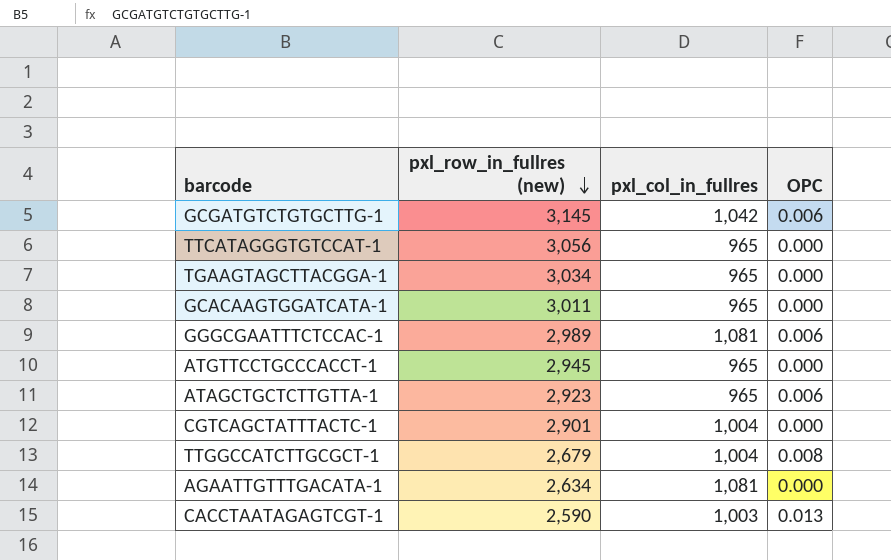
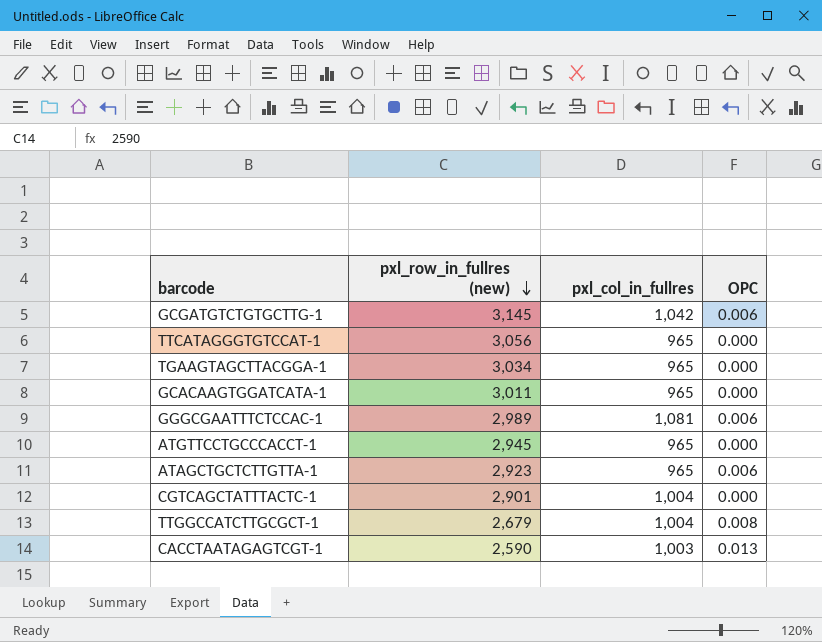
row AGAATTGTTTGACATA-1: 2,634 | 1,081 | 0.000 -> none

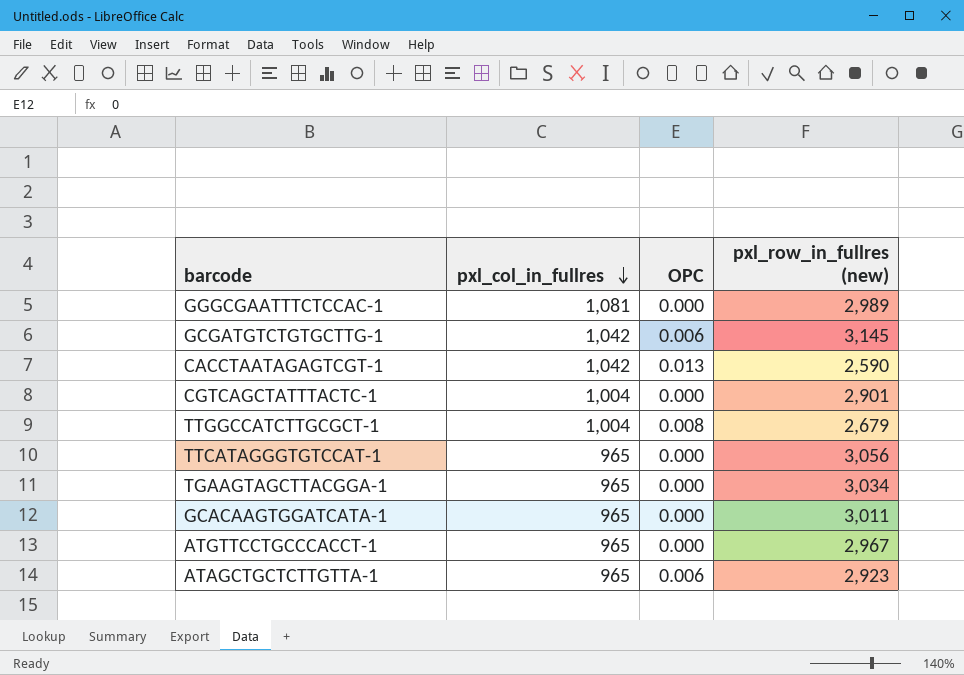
row order: pxl_row_in_fullres (new) descending -> pxl_col_in_fullres descending
column pxl_row_in_fullres (new) | position: 2 -> 4
GGGCGAATTTCTCCAC-1 | OPC: 0.006 -> 0.000
CACCTAATAGAGTCGT-1 | pxl_col_in_fullres: 1,003 -> 1,042
ATGTTCCTGCCCACCT-1 | pxl_row_in_fullres (new): 2,945 -> 2,967

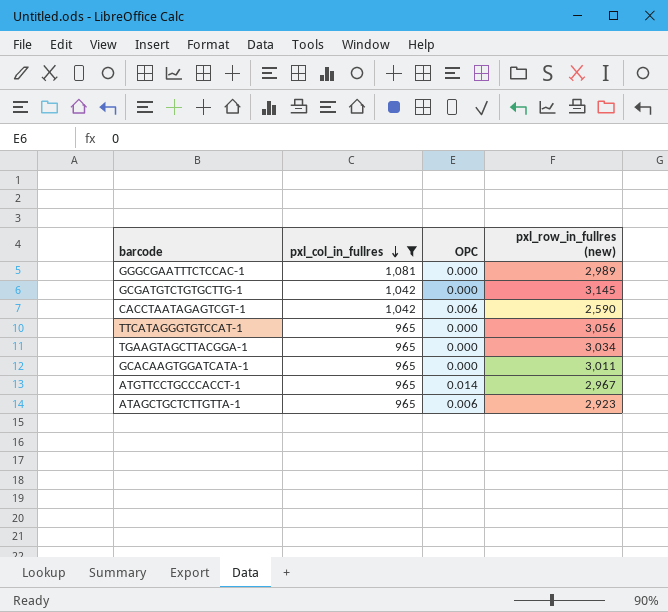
filter: none -> pxl_col_in_fullres != 1,004
GCGATGTCTGTGCTTG-1 | OPC: 0.006 -> 0.000
CACCTAATAGAGTCGT-1 | OPC: 0.013 -> 0.006
ATGTTCCTGCCCACCT-1 | OPC: 0.000 -> 0.014

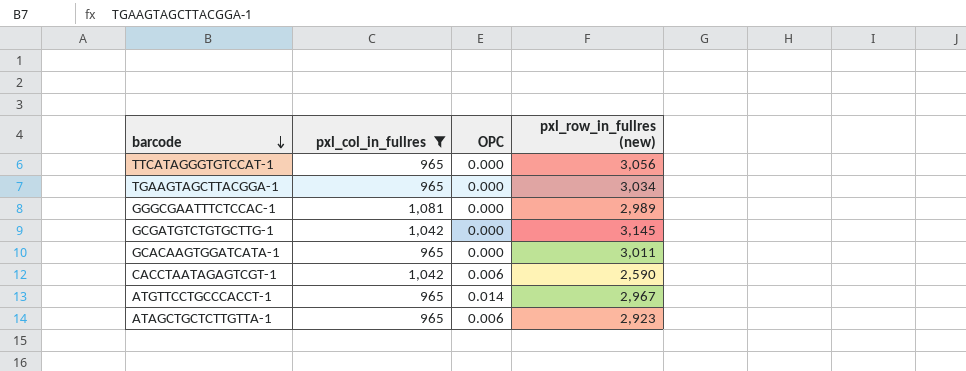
row order: pxl_col_in_fullres descending -> barcode descending

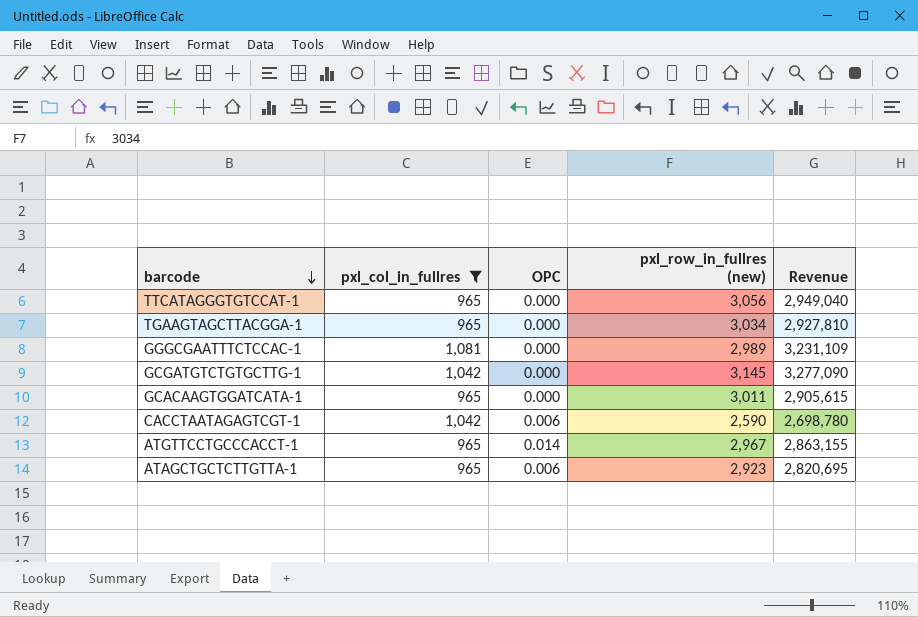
column Revenue | formula: none -> [pxl_col_in_fullres] * [pxl_row_in_fullres (new)]

